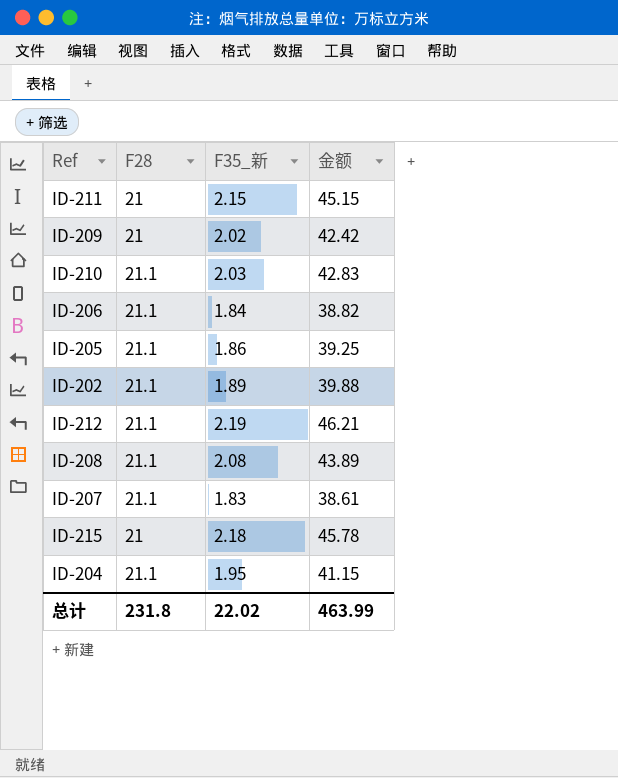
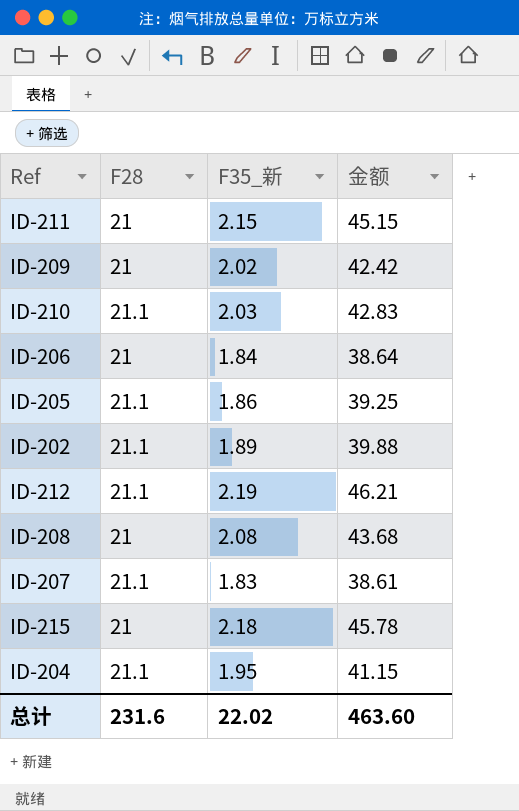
ID-206 | F28: 21.1 -> 21
ID-206 | 金额: 38.82 -> 38.64
ID-208 | F28: 21.1 -> 21
ID-208 | 金额: 43.89 -> 43.68
总计 | F28: 231.8 -> 231.6
总计 | 金额: 463.99 -> 463.60

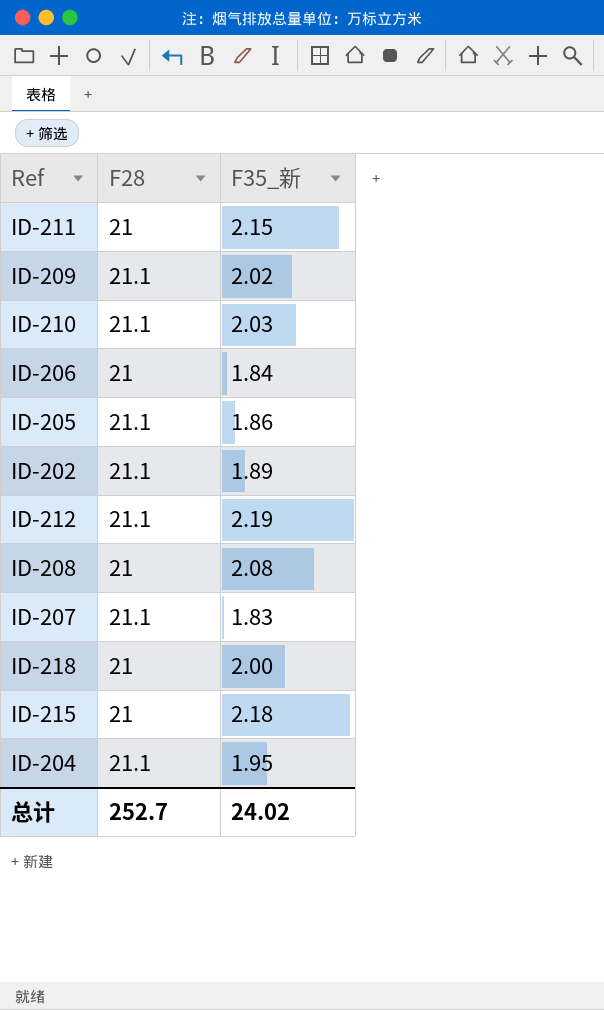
column 金额 | formula: [F28] * [F35_新] -> none
ID-209 | F28: 21 -> 21.1
row ID-218: none -> 21 | 2.00
总计 | F28: 231.6 -> 252.7
总计 | F35_新: 22.02 -> 24.02

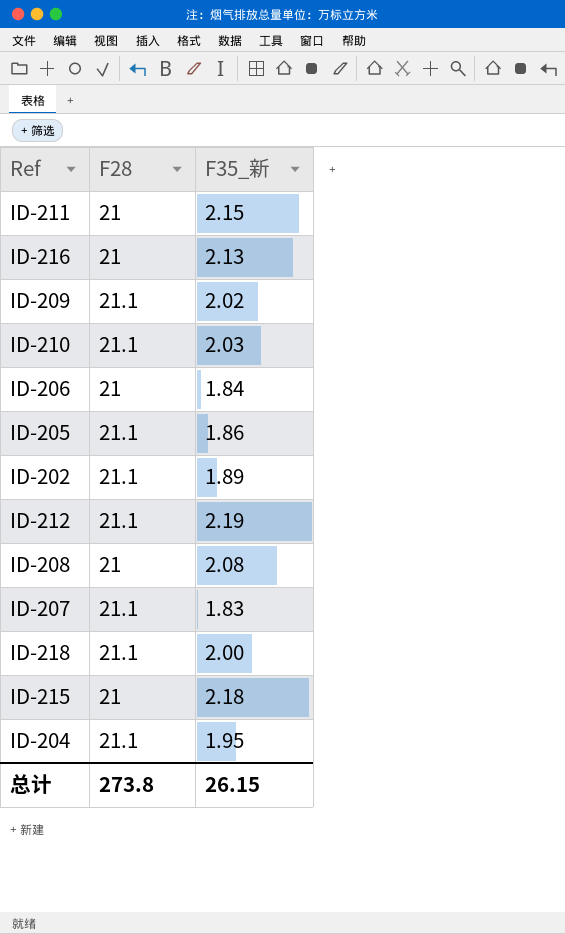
row ID-216: none -> 21 | 2.13
ID-218 | F28: 21 -> 21.1
总计 | F28: 252.7 -> 273.8
总计 | F35_新: 24.02 -> 26.15

